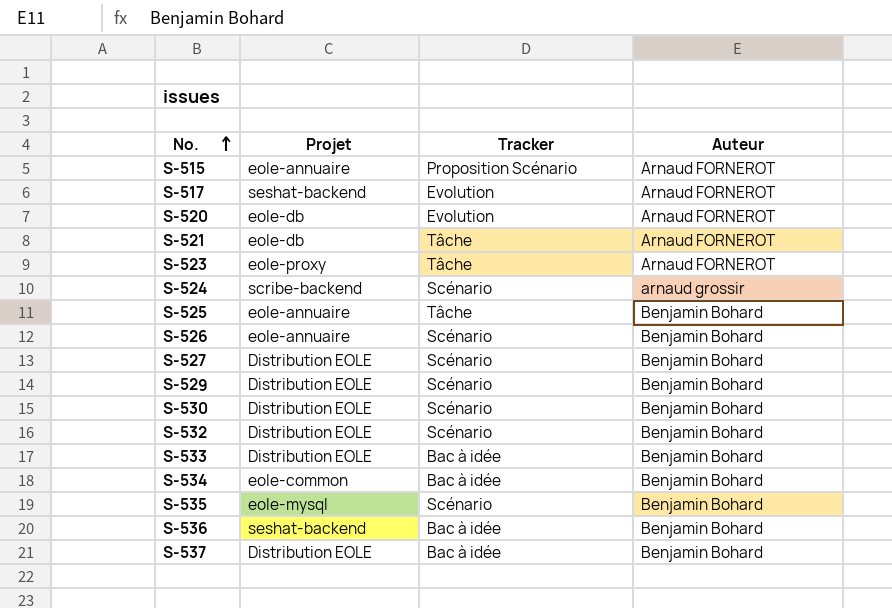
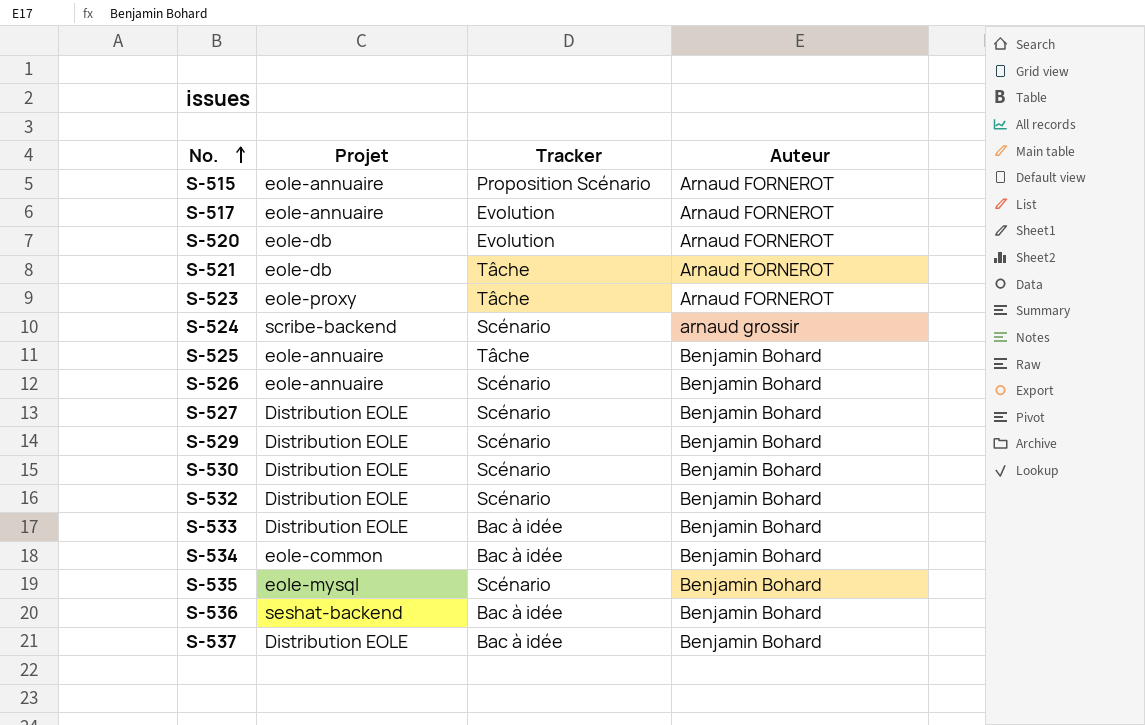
S-517 | Projet: seshat-backend -> eole-annuaire

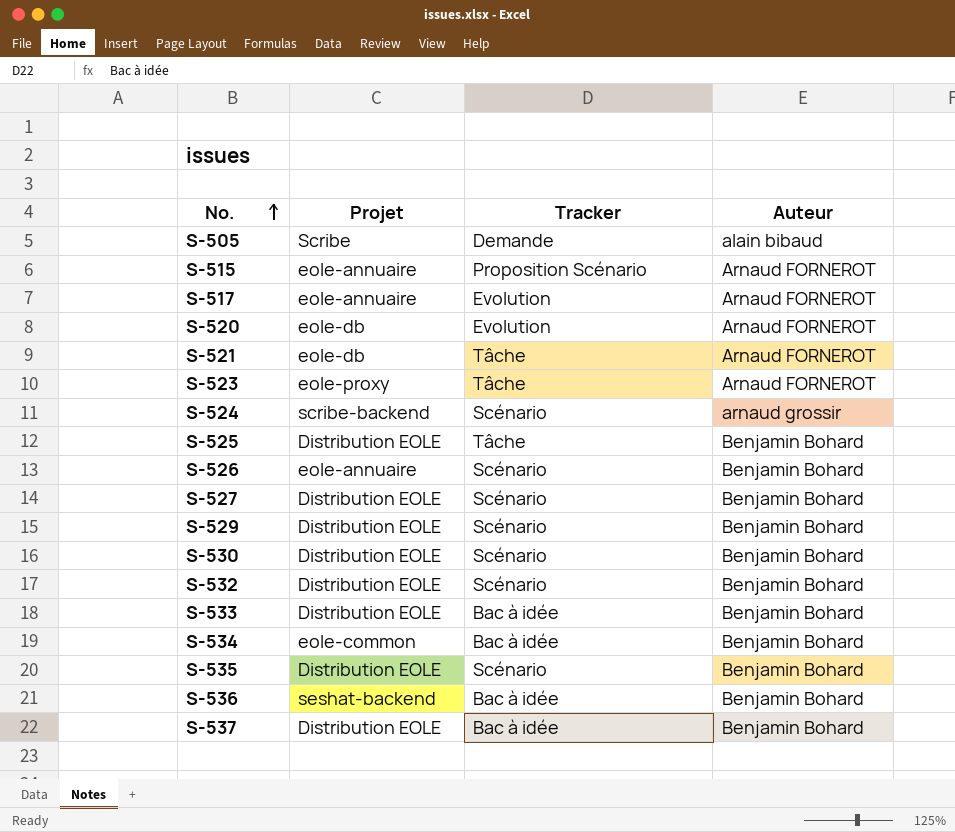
row S-505: none -> Scribe | Demande | alain bibaud
S-525 | Projet: eole-annuaire -> Distribution EOLE
S-535 | Projet: eole-mysql -> Distribution EOLE

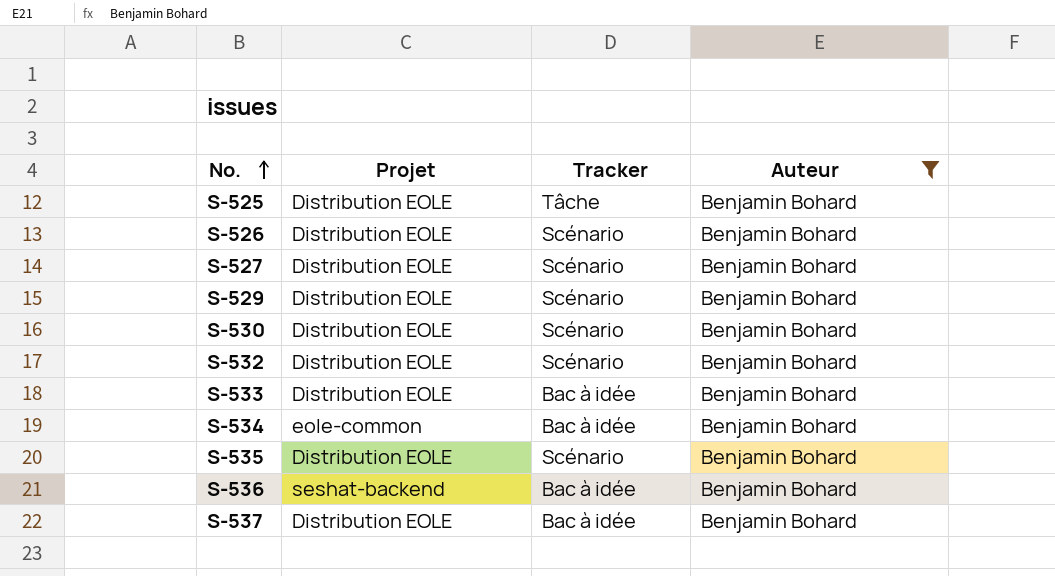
filter: none -> Auteur = Benjamin Bohard
S-526 | Projet: eole-annuaire -> Distribution EOLE

